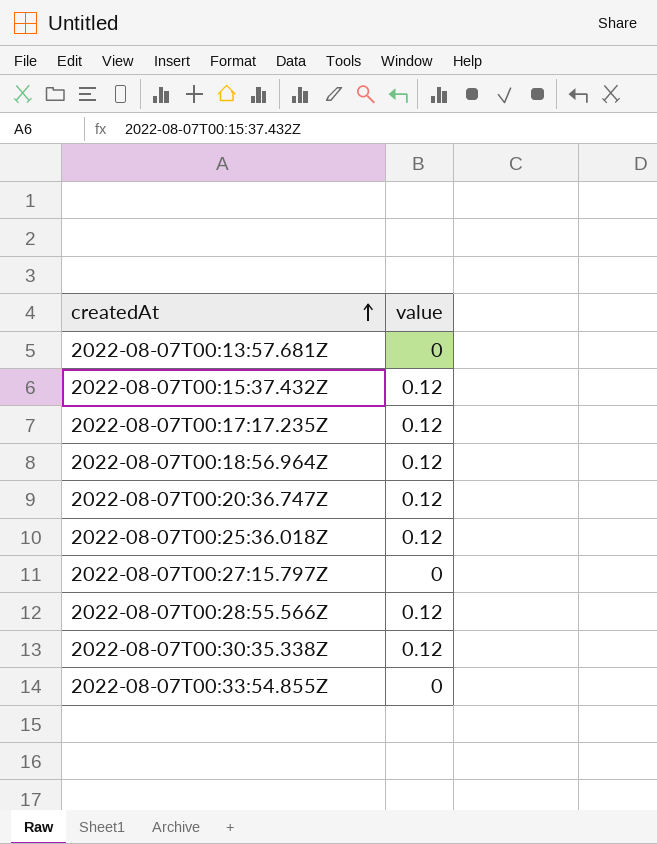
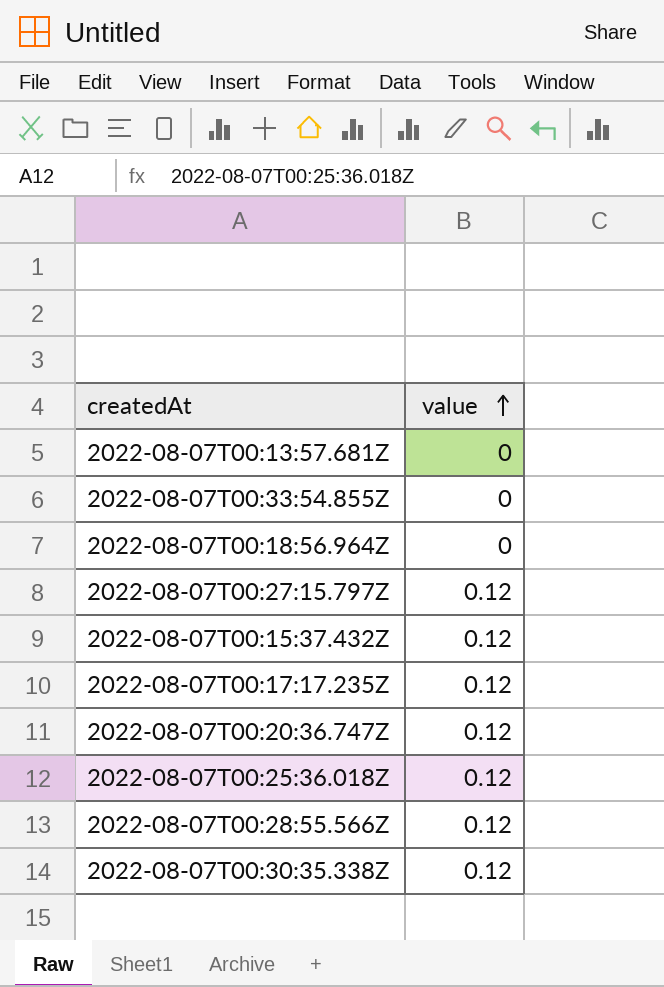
row order: createdAt ascending -> value ascending
2022-08-07T00:18:56.964Z | value: 0.12 -> 0
2022-08-07T00:27:15.797Z | value: 0 -> 0.12

